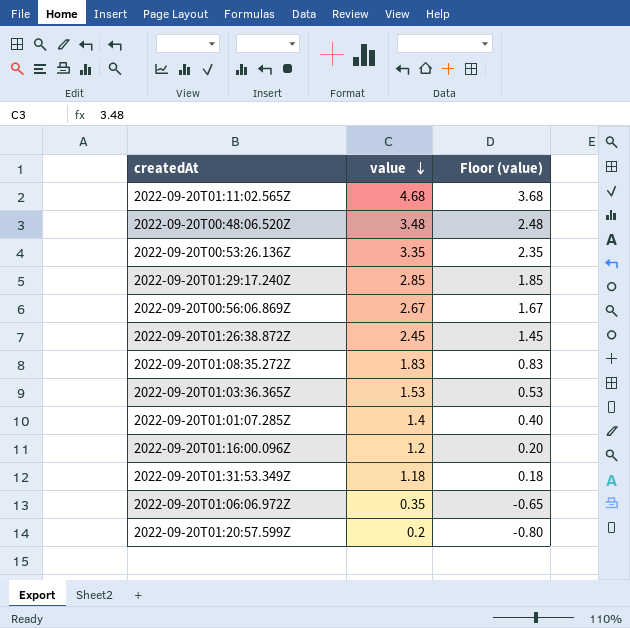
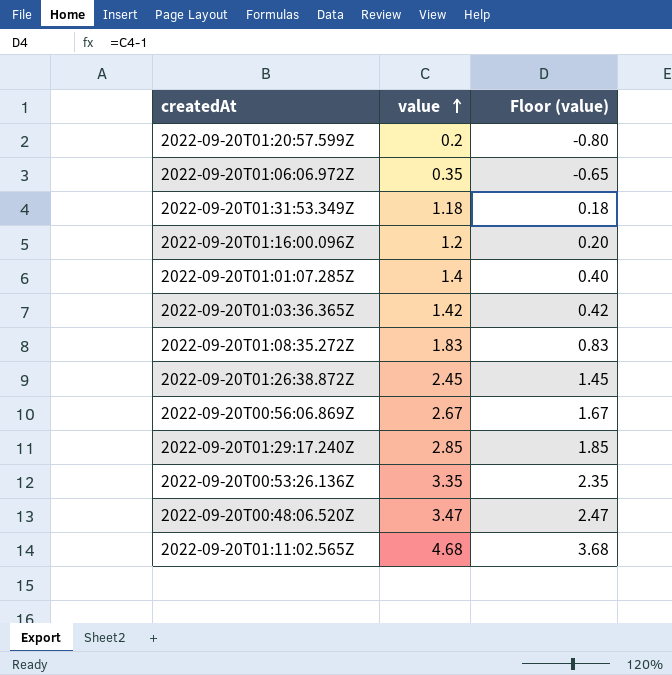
row order: value descending -> value ascending
2022-09-20T01:03:36.365Z | value: 1.53 -> 1.42
2022-09-20T01:03:36.365Z | Floor (value): 0.53 -> 0.42
2022-09-20T00:48:06.520Z | value: 3.48 -> 3.47
2022-09-20T00:48:06.520Z | Floor (value): 2.48 -> 2.47

